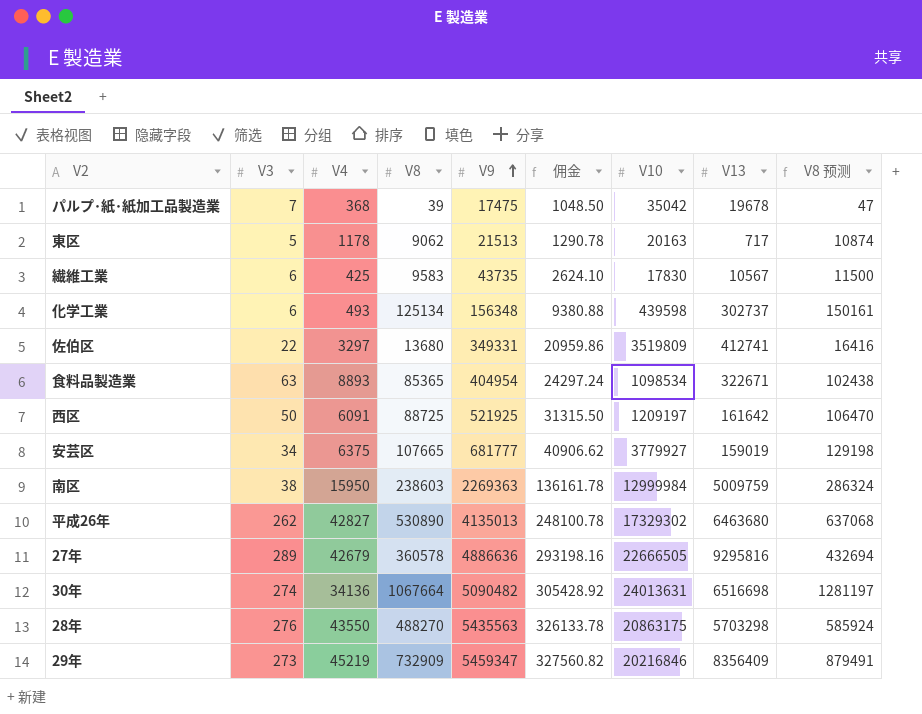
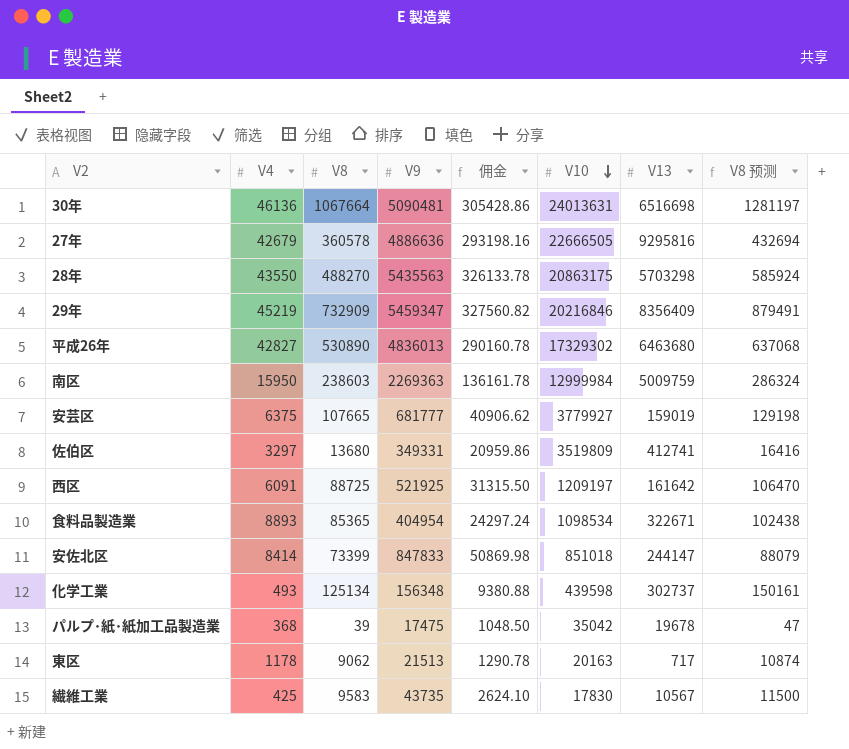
row order: V9 ascending -> V10 descending
column V3 | position: 2 -> none
30年 | V4: 34136 -> 46136
30年 | V9: 5090482 -> 5090481
30年 | 佣金: 305428.92 -> 305428.86
平成26年 | V9: 4135013 -> 4836013
平成26年 | 佣金: 248100.78 -> 290160.78
row 安佐北区: none -> 8414 | 73399 | 847833 | 50869.98 | 851018 | 244147 | 88079

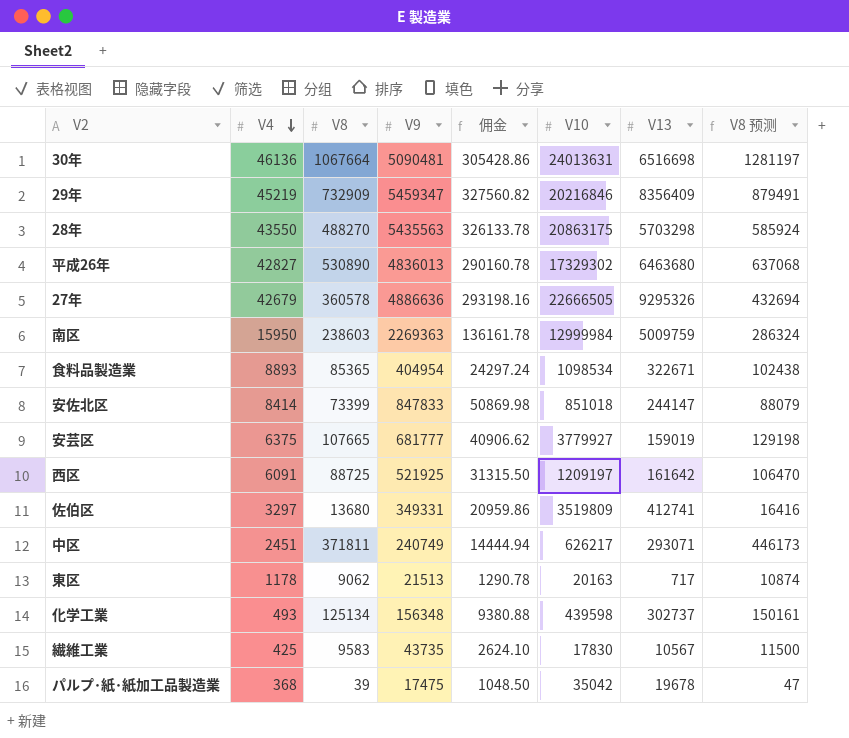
row order: V10 descending -> V4 descending
27年 | V13: 9295816 -> 9295326
row 中区: none -> 2451 | 371811 | 240749 | 14444.94 | 626217 | 293071 | 446173

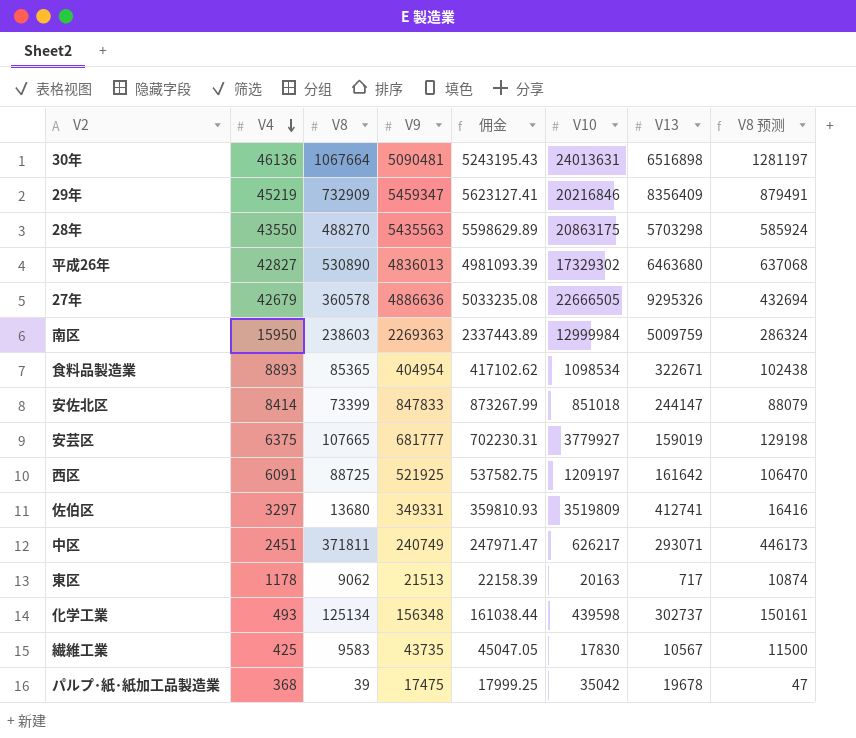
column 佣金 | formula: [V9] * 0.06 -> [V9] * 1.03
30年 | V13: 6516698 -> 6516898

